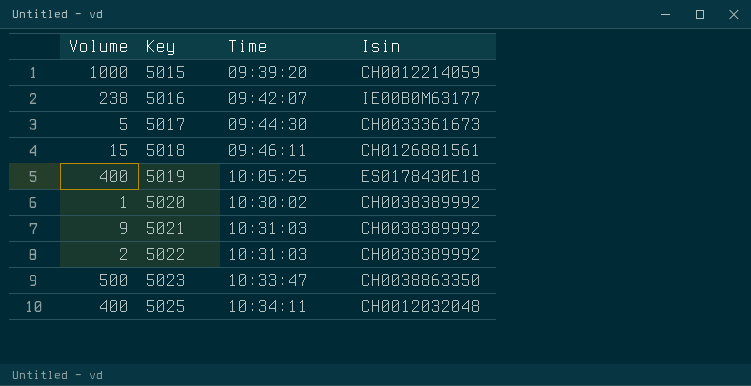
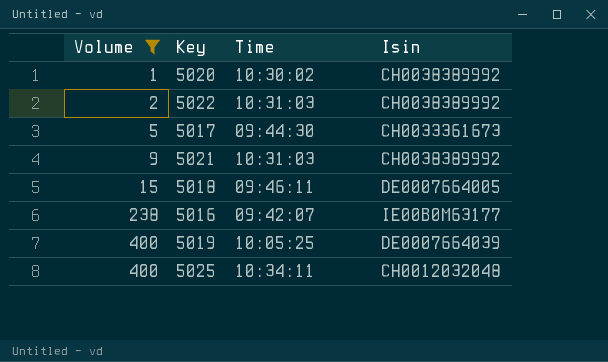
filter: none -> Volume <= 400
row order: Key ascending -> Volume ascending
5018 | Isin: CH0126881561 -> DE0007664005
5019 | Isin: ES0178430E18 -> DE0007664039

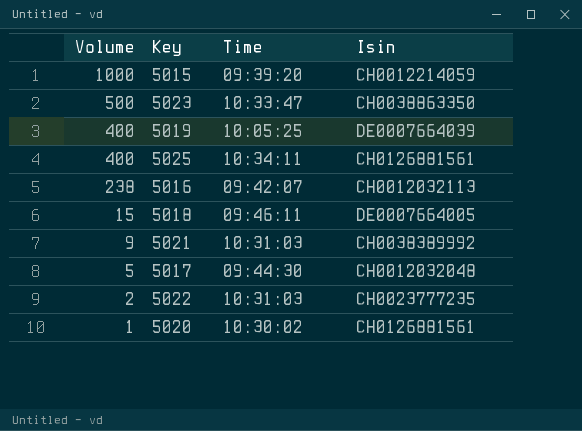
filter: Volume <= 400 -> none
row order: Volume ascending -> Volume descending
5025 | Isin: CH0012032048 -> CH0126881561
5016 | Isin: IE00B0M63177 -> CH0012032113
5017 | Isin: CH0033361673 -> CH0012032048
5022 | Isin: CH0038389992 -> CH0023777235
5020 | Isin: CH0038389992 -> CH0126881561

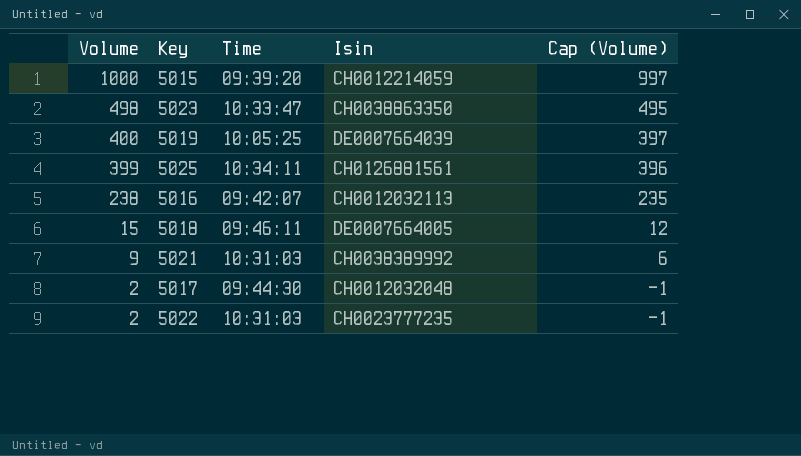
column Cap (Volume) | formula: none -> [Volume] - 3
row 5020: 1 | 10:30:02 | CH0126881561 -> none
5023 | Volume: 500 -> 498
5025 | Volume: 400 -> 399
5017 | Volume: 5 -> 2

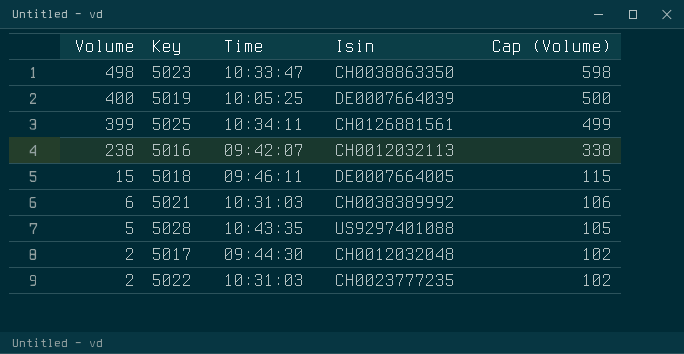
column Cap (Volume) | formula: [Volume] - 3 -> [Volume] + 100
row 5015: 1000 | 09:39:20 | CH0012214059 | 997 -> none
5021 | Volume: 9 -> 6
row 5028: none -> 5 | 10:43:35 | US9297401088 | 105

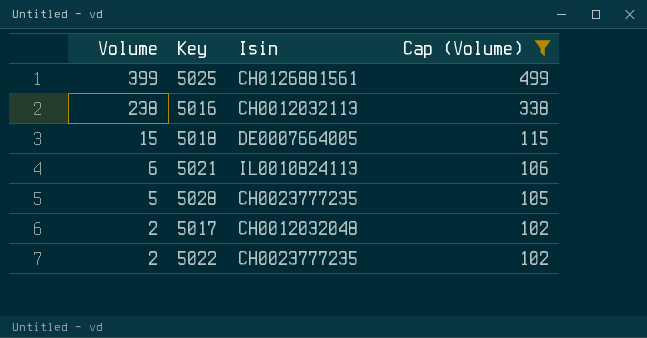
filter: none -> Cap (Volume) <= 499
column Time | position: 3 -> none
5021 | Isin: CH0038389992 -> IL0010824113
5028 | Isin: US9297401088 -> CH0023777235

